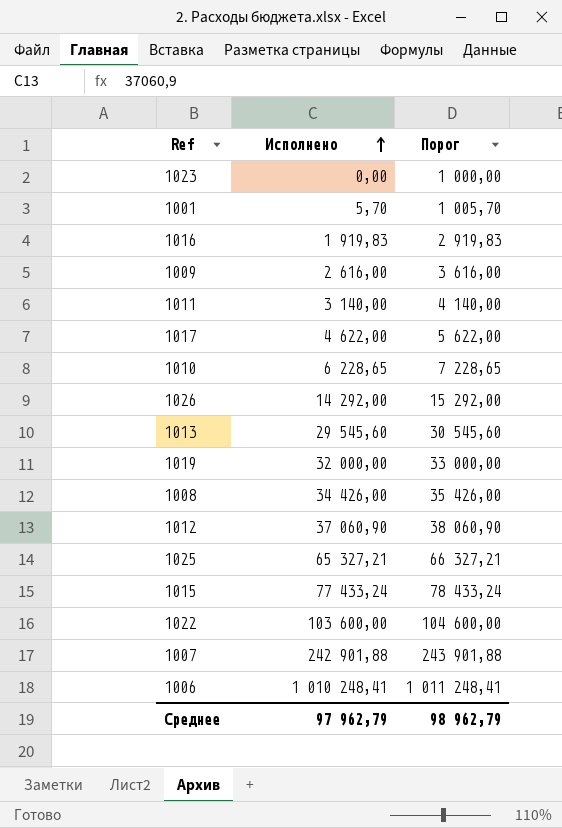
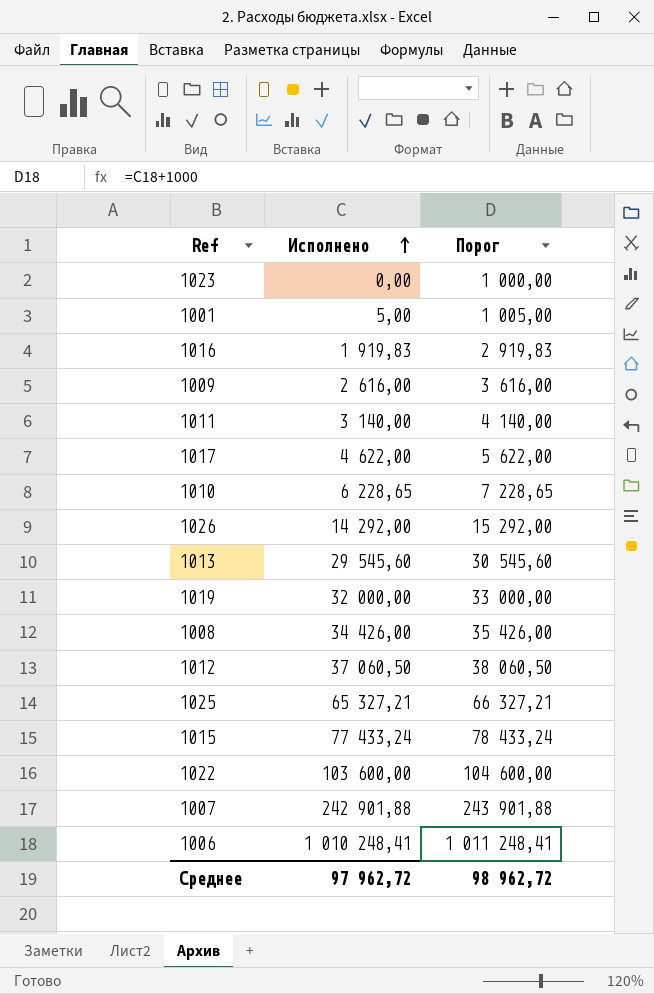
1001 | Исполнено: 5,70 -> 5,00
1001 | Порог: 1 005,70 -> 1 005,00
1012 | Исполнено: 37 060,90 -> 37 060,50
1012 | Порог: 38 060,90 -> 38 060,50
Среднее | Исполнено: 97 962,79 -> 97 962,72
Среднее | Порог: 98 962,79 -> 98 962,72

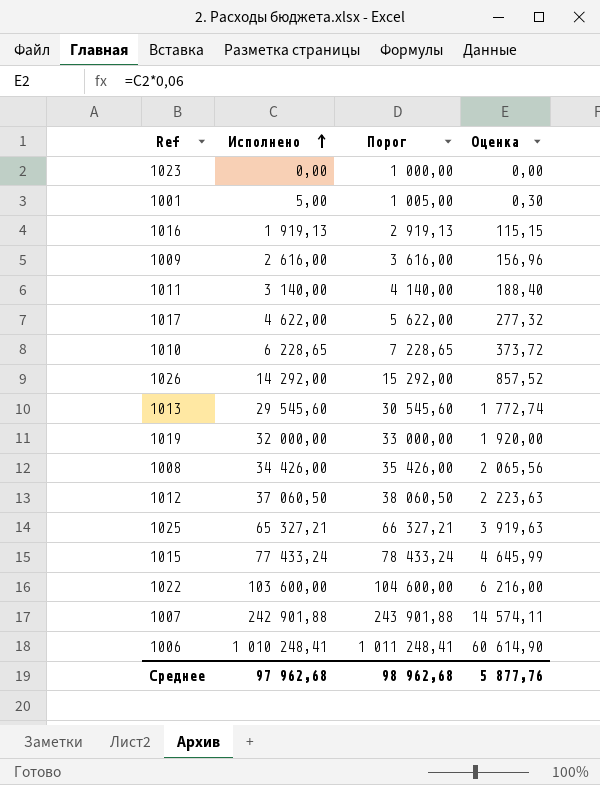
column Оценка | formula: none -> [Исполнено] * 0,06
1016 | Исполнено: 1 919,83 -> 1 919,13
1016 | Порог: 2 919,83 -> 2 919,13
Среднее | Исполнено: 97 962,72 -> 97 962,68
Среднее | Порог: 98 962,72 -> 98 962,68

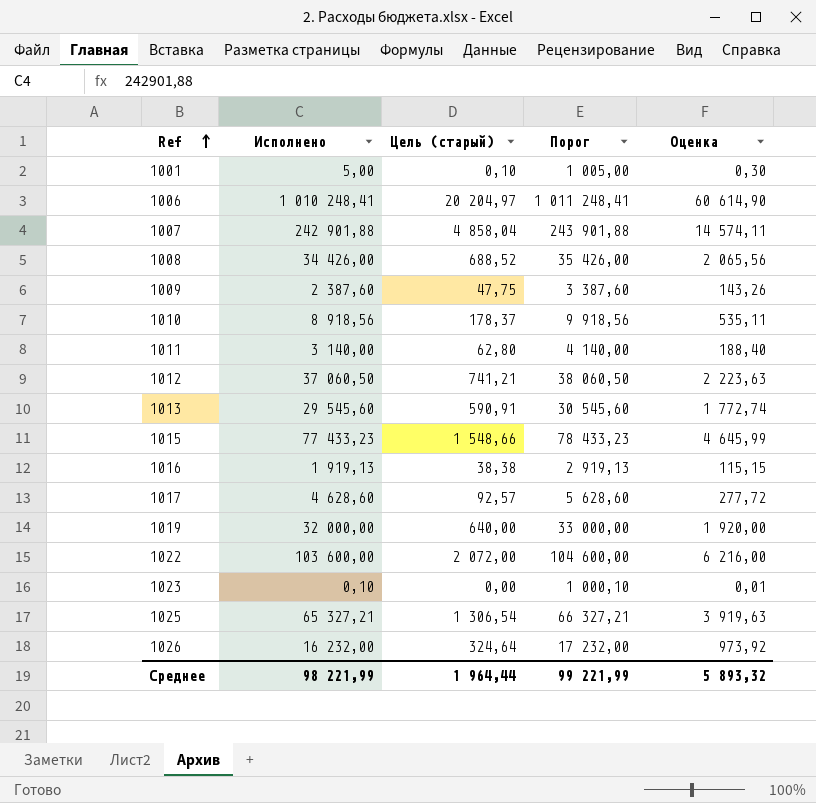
row order: Исполнено ascending -> Ref ascending
column Цель (старый) | formula: none -> [Исполнено] * 0,02
1009 | Исполнено: 2 616,00 -> 2 387,60
1009 | Порог: 3 616,00 -> 3 387,60
1009 | Оценка: 156,96 -> 143,26
1010 | Исполнено: 6 228,65 -> 8 918,56
1010 | Порог: 7 228,65 -> 9 918,56
1010 | Оценка: 373,72 -> 535,11
1015 | Исполнено: 77 433,24 -> 77 433,23
1015 | Порог: 78 433,24 -> 78 433,23
1017 | Исполнено: 4 622,00 -> 4 628,60
1017 | Порог: 5 622,00 -> 5 628,60
1017 | Оценка: 277,32 -> 277,72
1023 | Исполнено: 0,00 -> 0,10
1023 | Порог: 1 000,00 -> 1 000,10
1023 | Оценка: 0,00 -> 0,01
1026 | Исполнено: 14 292,00 -> 16 232,00
1026 | Порог: 15 292,00 -> 17 232,00
1026 | Оценка: 857,52 -> 973,92
Среднее | Исполнено: 97 962,68 -> 98 221,99
Среднее | Порог: 98 962,68 -> 99 221,99
Среднее | Оценка: 5 877,76 -> 5 893,32

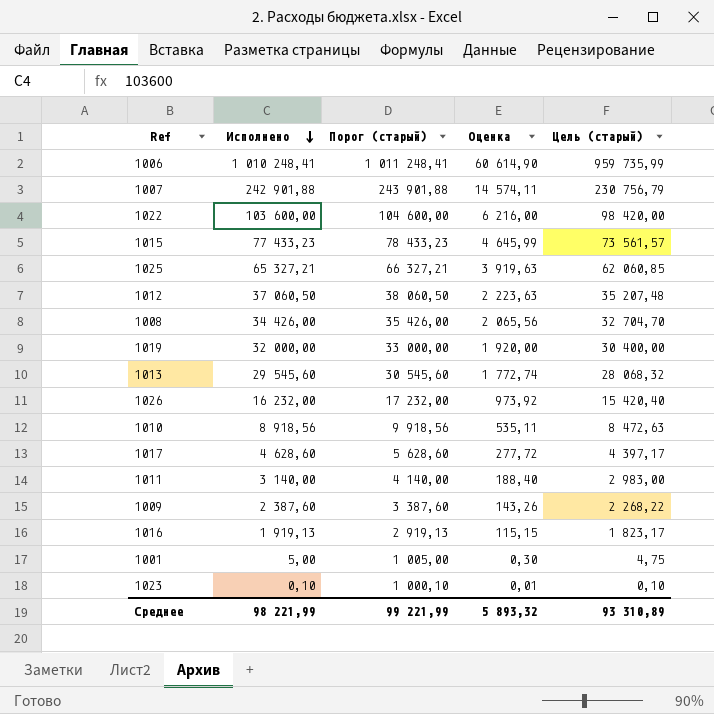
row order: Ref ascending -> Исполнено descending
column name: Порог -> Порог (старый)
column Цель (старый) | formula: [Исполнено] * 0,02 -> [Исполнено] * 0,95
column Цель (старый) | position: 3 -> 5
Среднее | Цель (старый): 1 964,44 -> 93 310,89

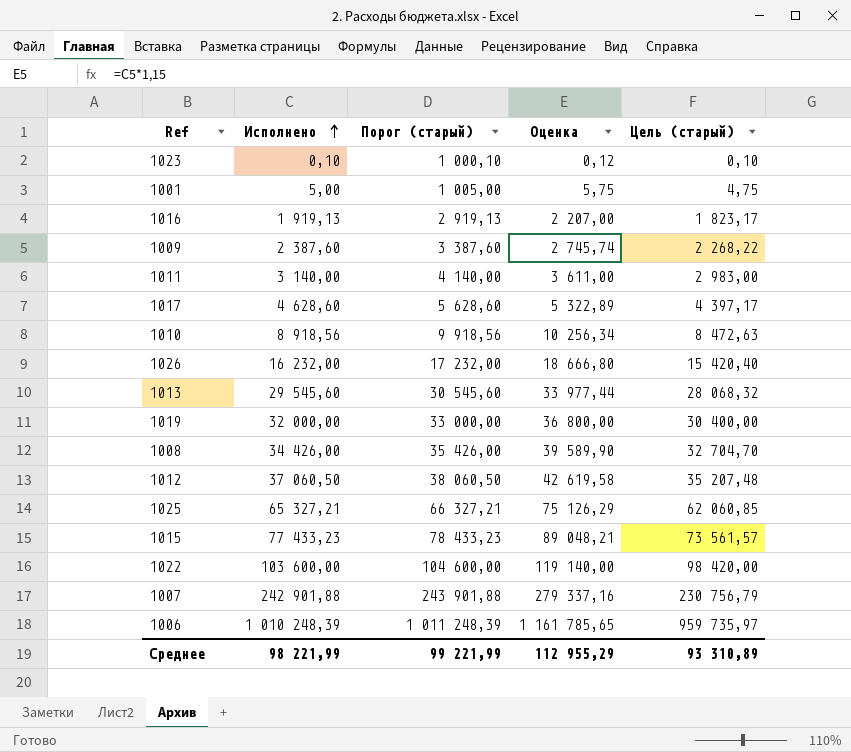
row order: Исполнено descending -> Исполнено ascending
column Оценка | formula: [Исполнено] * 0,06 -> [Исполнено] * 1,15
1006 | Исполнено: 1 010 248,41 -> 1 010 248,39
1006 | Порог (старый): 1 011 248,41 -> 1 011 248,39
1006 | Цель (старый): 959 735,99 -> 959 735,97
Среднее | Оценка: 5 893,32 -> 112 955,29

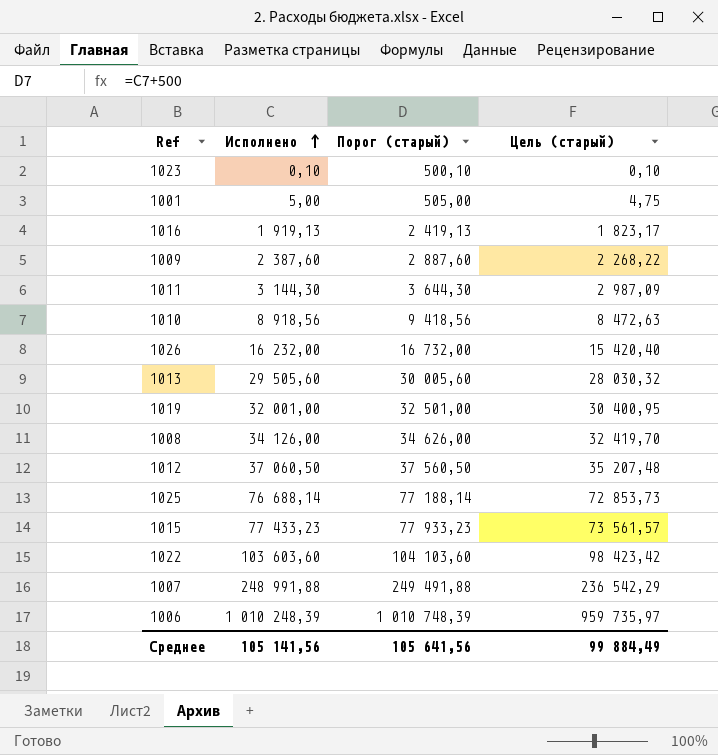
column Оценка | formula: [Исполнено] * 1,15 -> none
column Порог (старый) | formula: [Исполнено] + 1000 -> [Исполнено] + 500
row 1017: 4 628,60 | 5 628,60 | 5 322,89 | 4 397,17 -> none
1011 | Исполнено: 3 140,00 -> 3 144,30
1011 | Цель (старый): 2 983,00 -> 2 987,09
1013 | Исполнено: 29 545,60 -> 29 505,60
1013 | Цель (старый): 28 068,32 -> 28 030,32
1019 | Исполнено: 32 000,00 -> 32 001,00
1019 | Цель (старый): 30 400,00 -> 30 400,95
1008 | Исполнено: 34 426,00 -> 34 126,00
1008 | Цель (старый): 32 704,70 -> 32 419,70
1025 | Исполнено: 65 327,21 -> 76 688,14
1025 | Цель (старый): 62 060,85 -> 72 853,73
1022 | Исполнено: 103 600,00 -> 103 603,60
1022 | Цель (старый): 98 420,00 -> 98 423,42
1007 | Исполнено: 242 901,88 -> 248 991,88
1007 | Цель (старый): 230 756,79 -> 236 542,29
Среднее | Исполнено: 98 221,99 -> 105 141,56
Среднее | Порог (старый): 99 221,99 -> 105 641,56
Среднее | Цель (старый): 93 310,89 -> 99 884,49

